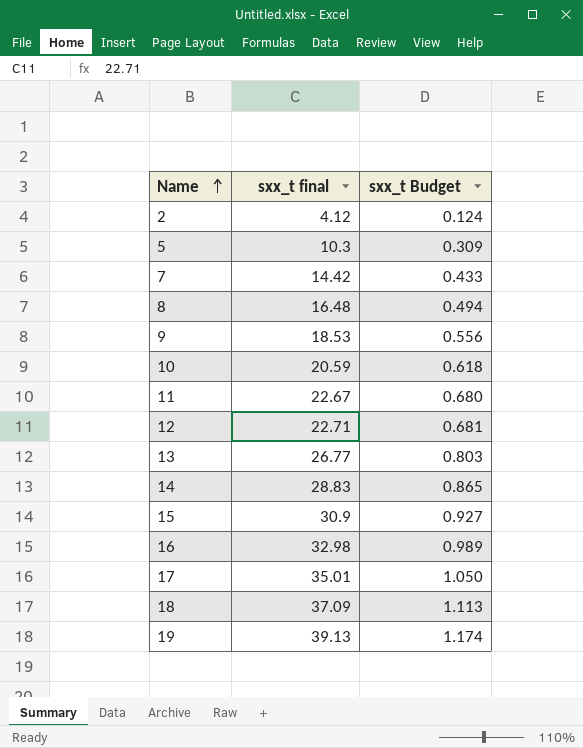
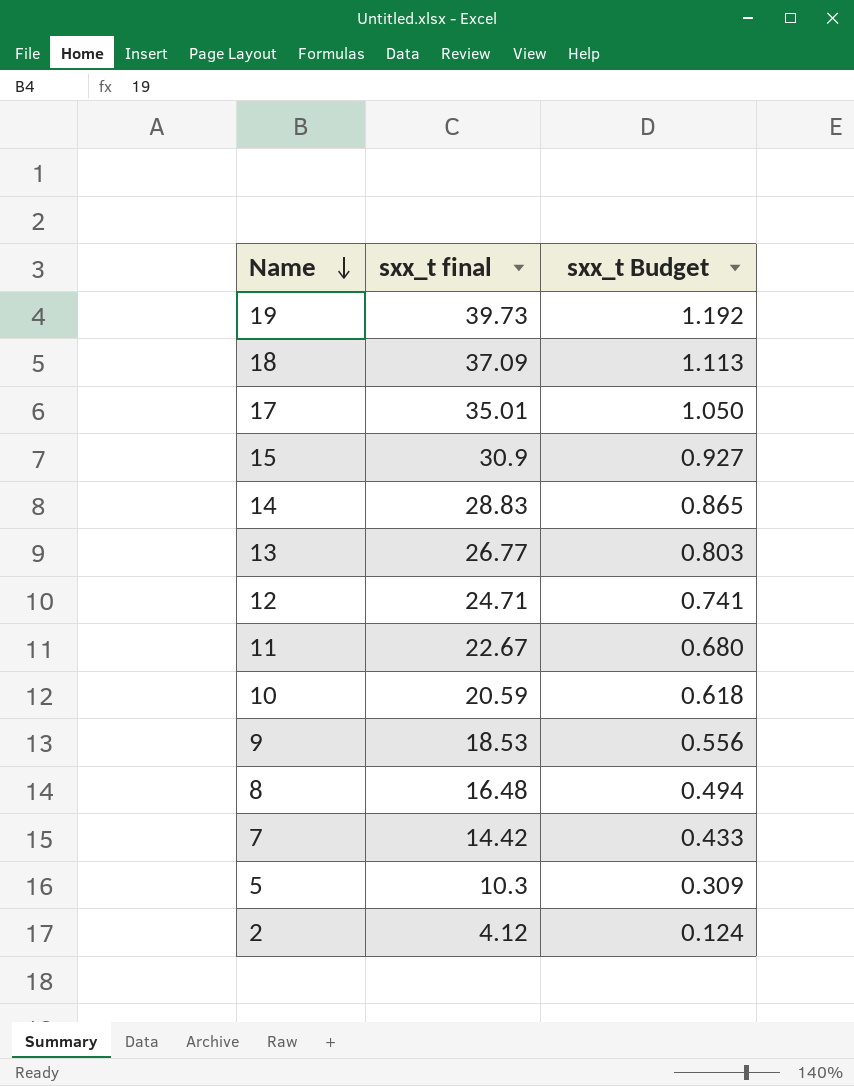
row order: Name ascending -> Name descending
row 16: 32.98 | 0.989 -> none
19 | sxx_t final: 39.13 -> 39.73
19 | sxx_t Budget: 1.174 -> 1.192
12 | sxx_t final: 22.71 -> 24.71
12 | sxx_t Budget: 0.681 -> 0.741

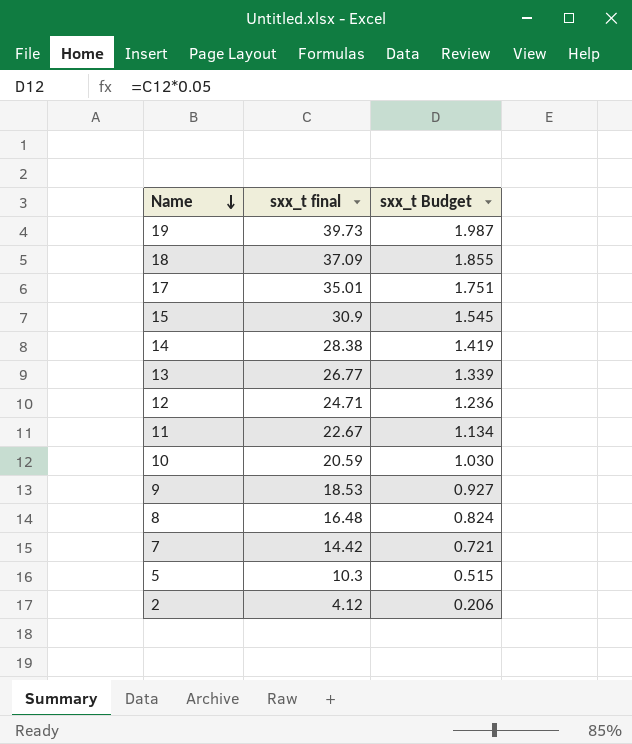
column sxx_t Budget | formula: [sxx_t final] * 0.03 -> [sxx_t final] * 0.05
14 | sxx_t final: 28.83 -> 28.38

